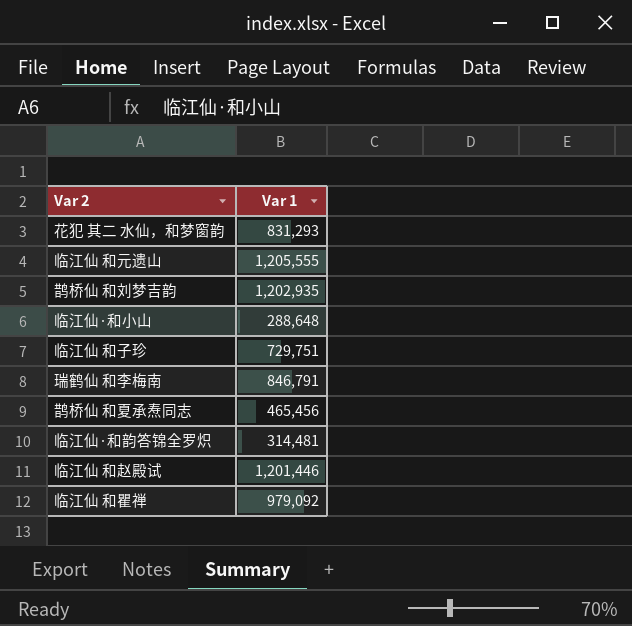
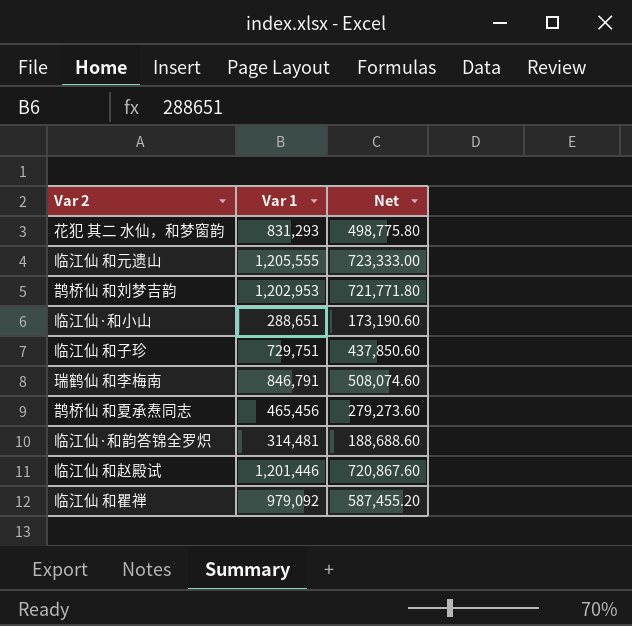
column Net | formula: none -> [Var 1] * 0.6
鹊桥仙 和刘梦吉韵 | Var 1: 1,202,935 -> 1,202,953
临江仙·和小山 | Var 1: 288,648 -> 288,651

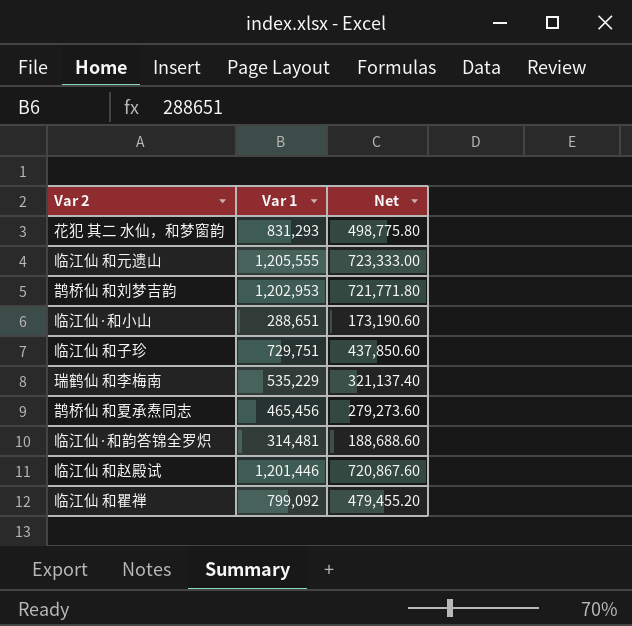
瑞鹤仙 和李梅南 | Var 1: 846,791 -> 535,229
瑞鹤仙 和李梅南 | Net: 508,074.60 -> 321,137.40
临江仙 和瞿禅 | Var 1: 979,092 -> 799,092
临江仙 和瞿禅 | Net: 587,455.20 -> 479,455.20

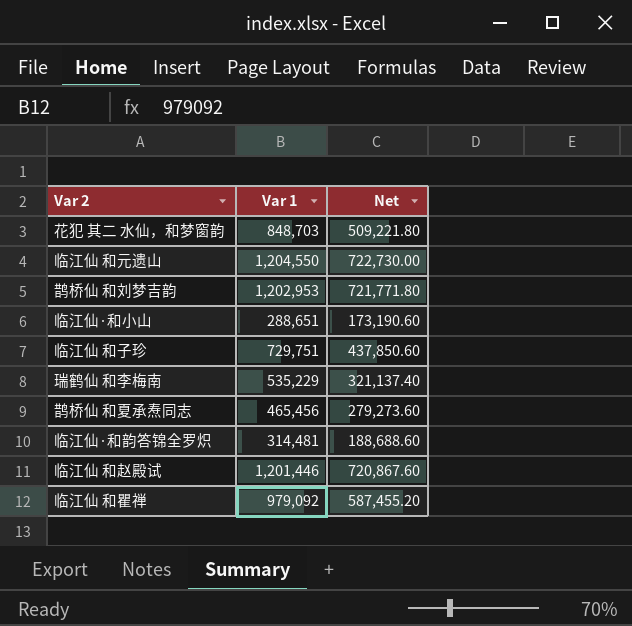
花犯 其二 水仙，和梦窗韵 | Var 1: 831,293 -> 848,703
花犯 其二 水仙，和梦窗韵 | Net: 498,775.80 -> 509,221.80
临江仙 和元遗山 | Var 1: 1,205,555 -> 1,204,550
临江仙 和元遗山 | Net: 723,333.00 -> 722,730.00
临江仙 和瞿禅 | Var 1: 799,092 -> 979,092
临江仙 和瞿禅 | Net: 479,455.20 -> 587,455.20

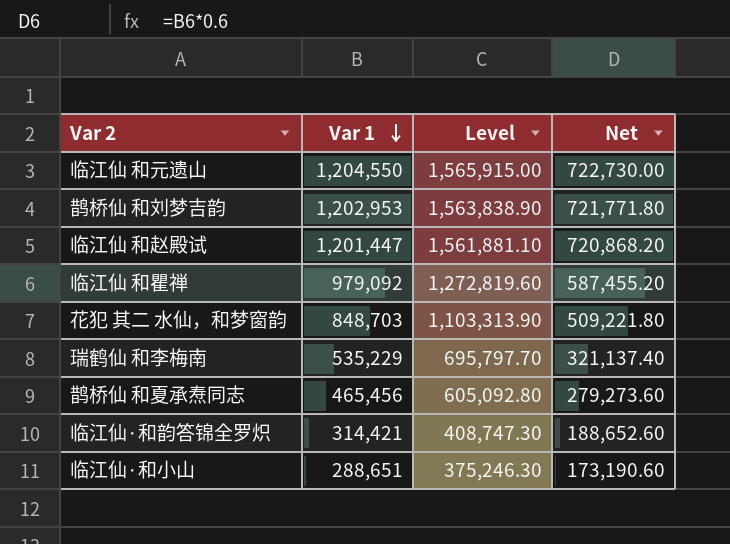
row order: none -> Var 1 descending
column Level | formula: none -> [Var 1] * 1.3
row 临江仙 和子珍: 729,751 | 437,850.60 -> none
临江仙 和赵殿试 | Var 1: 1,201,446 -> 1,201,447
临江仙 和赵殿试 | Net: 720,867.60 -> 720,868.20
临江仙·和韵答锦全罗炽 | Var 1: 314,481 -> 314,421
临江仙·和韵答锦全罗炽 | Net: 188,688.60 -> 188,652.60

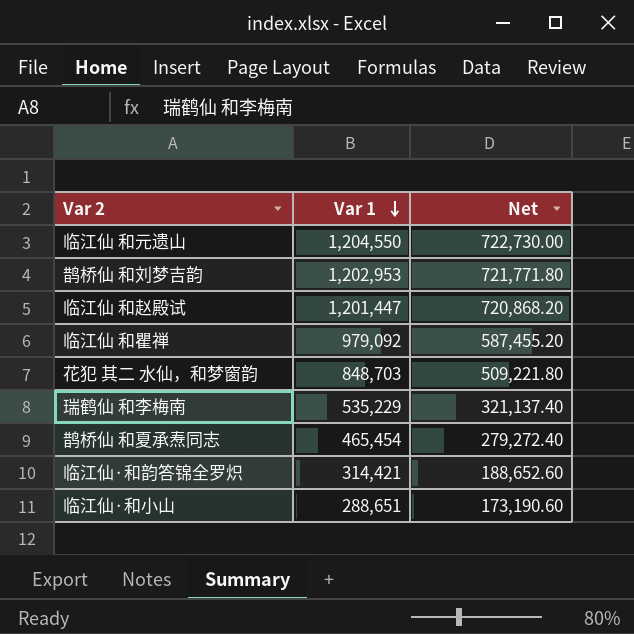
column Level | formula: [Var 1] * 1.3 -> none
鹊桥仙 和夏承焘同志 | Var 1: 465,456 -> 465,454
鹊桥仙 和夏承焘同志 | Net: 279,273.60 -> 279,272.40

